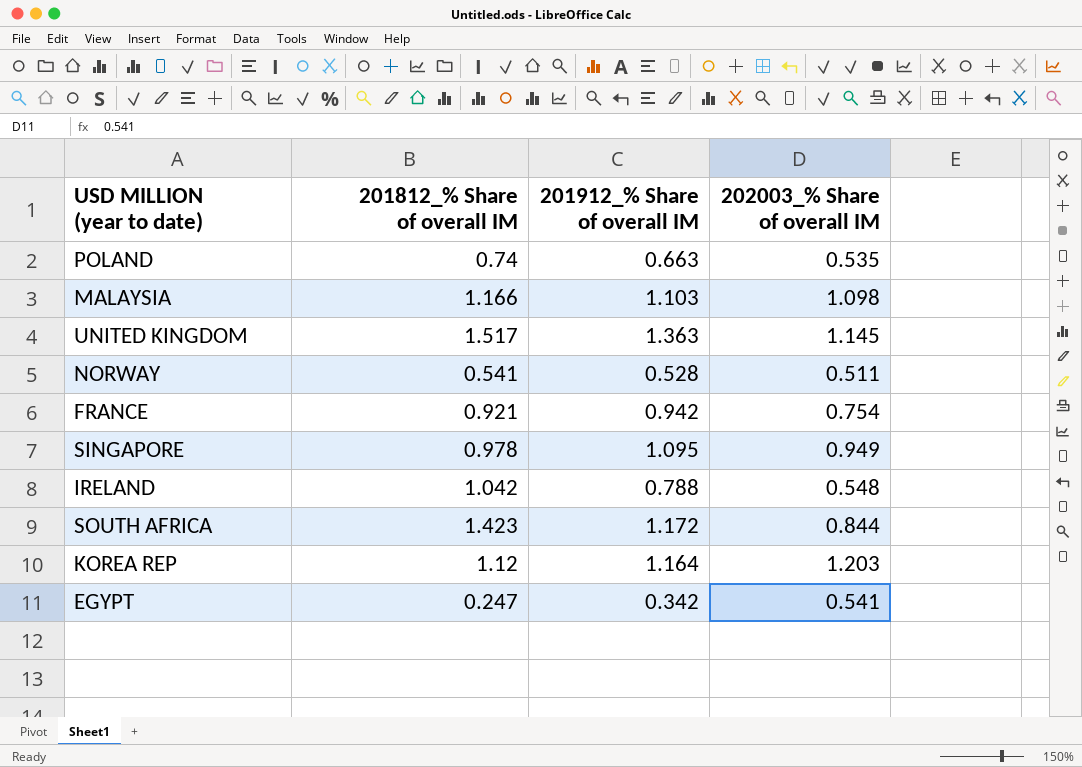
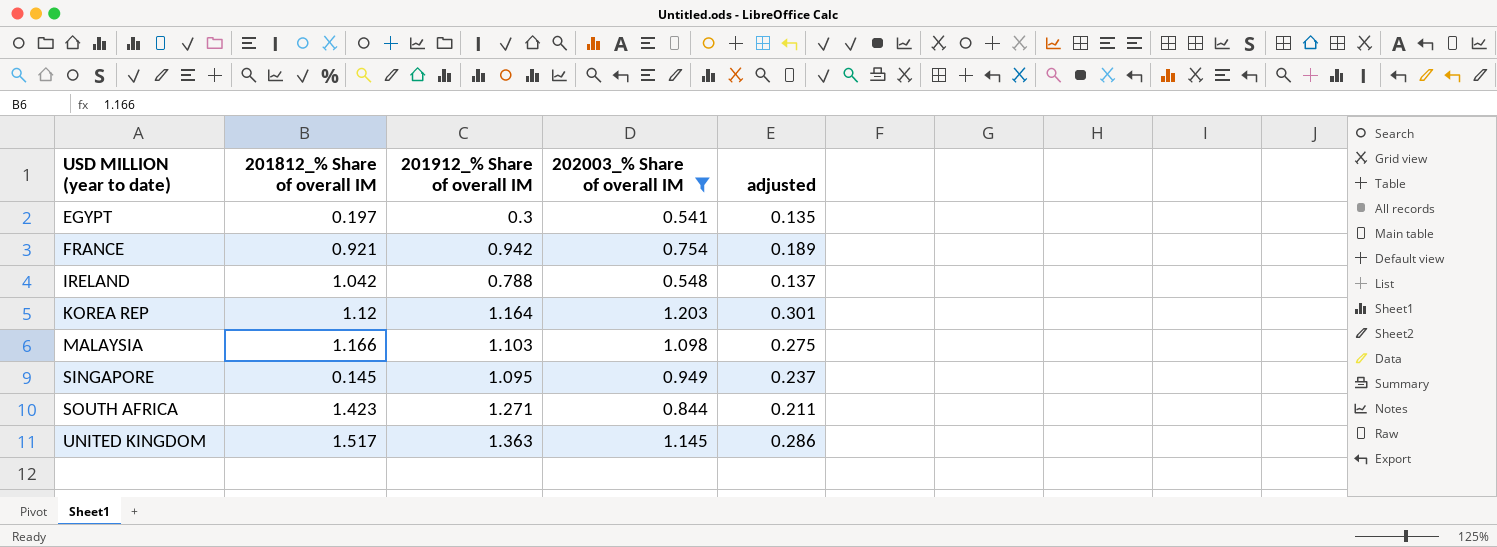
filter: none -> 202003_% Share of overall IM >= 0.541
row order: none -> USD MILLION (year to date) ascending
column adjusted | formula: none -> [202003_% Share of overall IM] * 0.25
EGYPT | 201812_% Share of overall IM: 0.247 -> 0.197
EGYPT | 201912_% Share of overall IM: 0.342 -> 0.3
SINGAPORE | 201812_% Share of overall IM: 0.978 -> 0.145
SOUTH AFRICA | 201912_% Share of overall IM: 1.172 -> 1.271

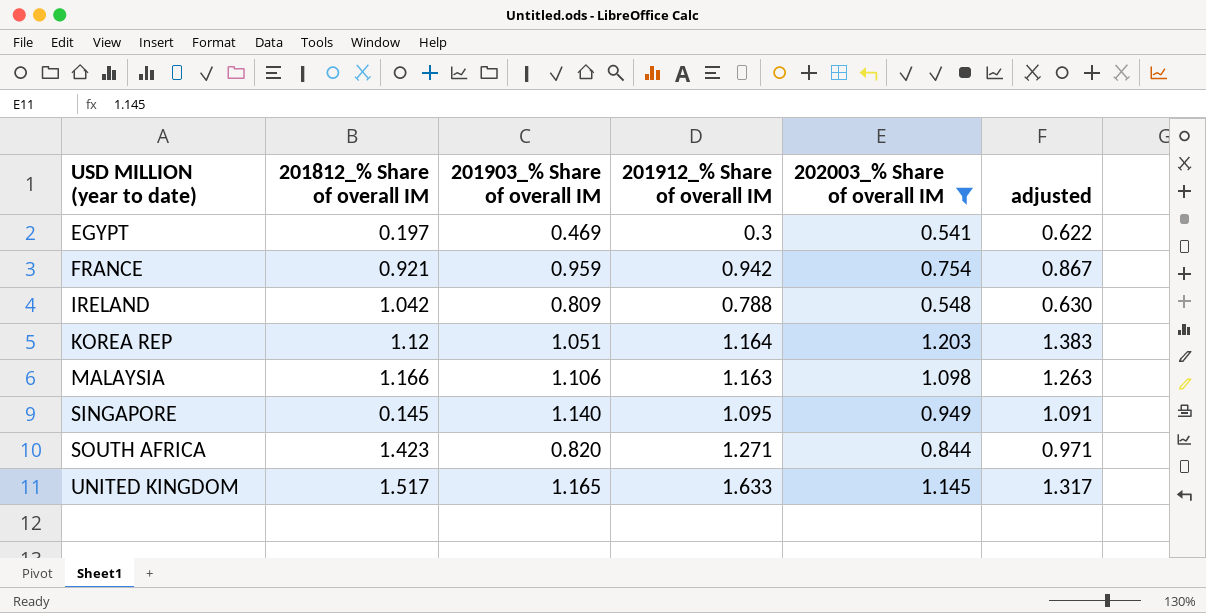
column 201903_% Share of overall IM | position: none -> 3
column adjusted | formula: [202003_% Share of overall IM] * 0.25 -> [202003_% Share of overall IM] * 1.15
MALAYSIA | 201912_% Share of overall IM: 1.103 -> 1.163
UNITED KINGDOM | 201912_% Share of overall IM: 1.363 -> 1.633

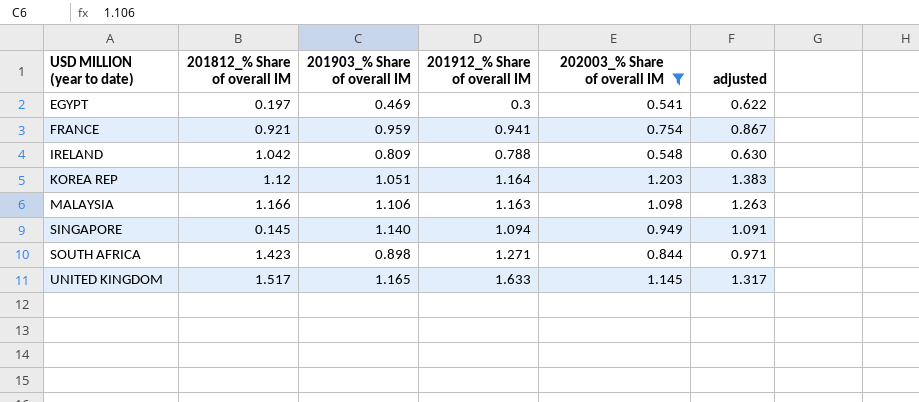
FRANCE | 201912_% Share of overall IM: 0.942 -> 0.941
SINGAPORE | 201912_% Share of overall IM: 1.095 -> 1.094
SOUTH AFRICA | 201903_% Share of overall IM: 0.820 -> 0.898

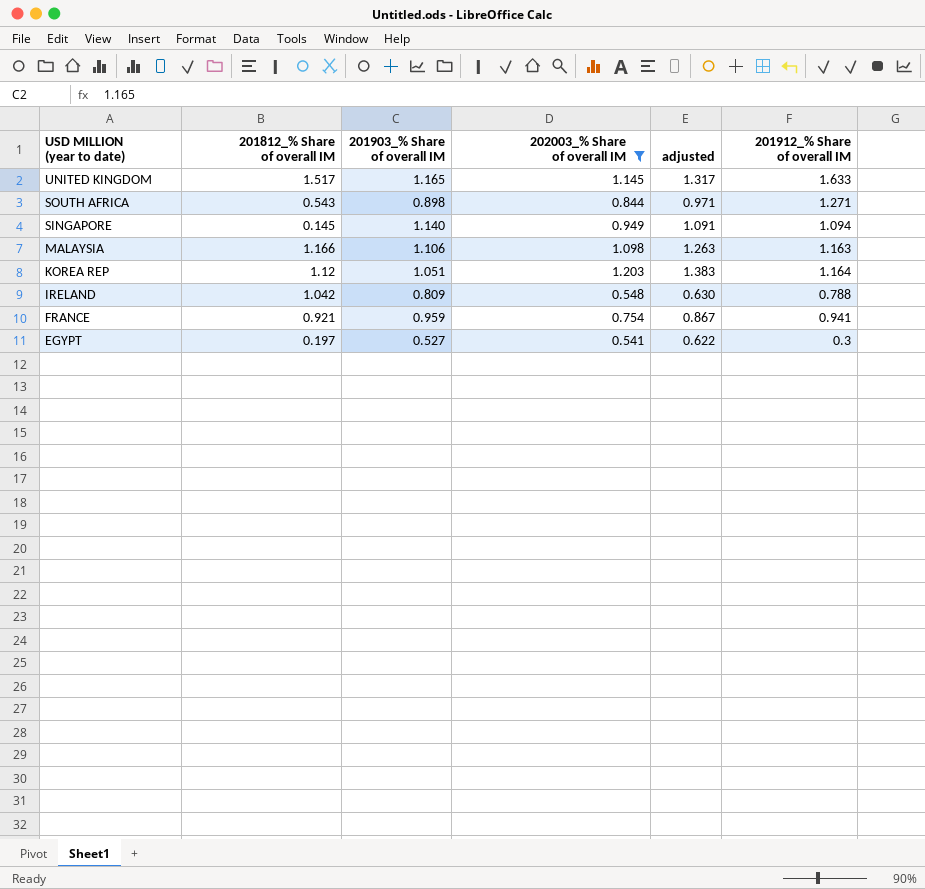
row order: USD MILLION (year to date) ascending -> USD MILLION (year to date) descending
column 201912_% Share of overall IM | position: 4 -> 6
SOUTH AFRICA | 201812_% Share of overall IM: 1.423 -> 0.543
EGYPT | 201903_% Share of overall IM: 0.469 -> 0.527

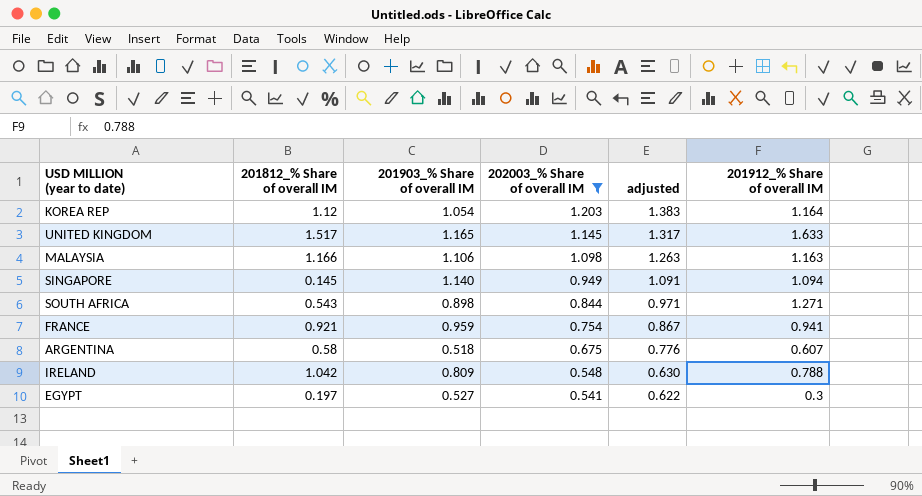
row order: USD MILLION (year to date) descending -> 202003_% Share of overall IM descending
KOREA REP | 201903_% Share of overall IM: 1.051 -> 1.054
row ARGENTINA: none -> 0.58 | 0.518 | 0.675 | 0.776 | 0.607

